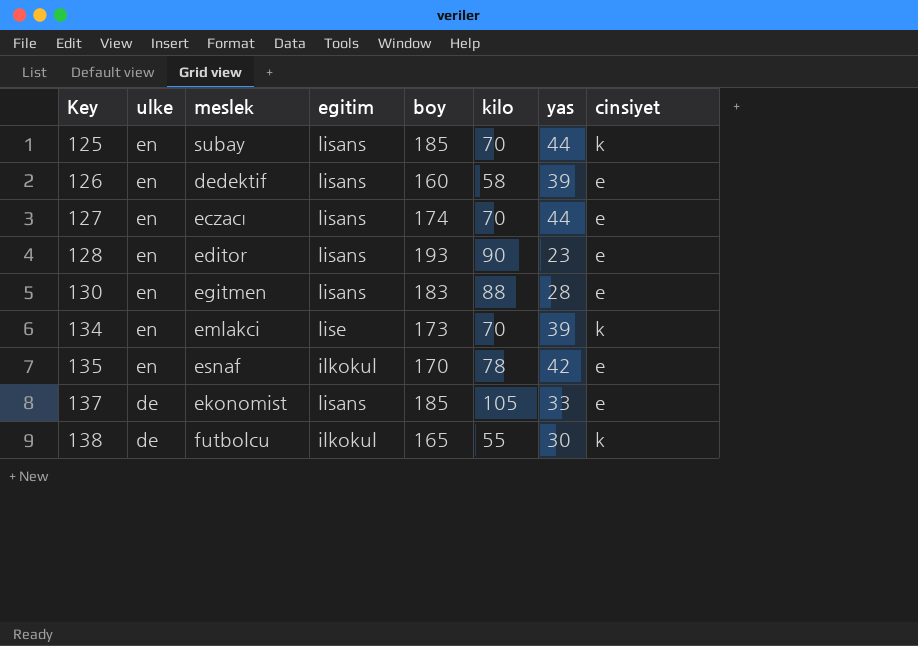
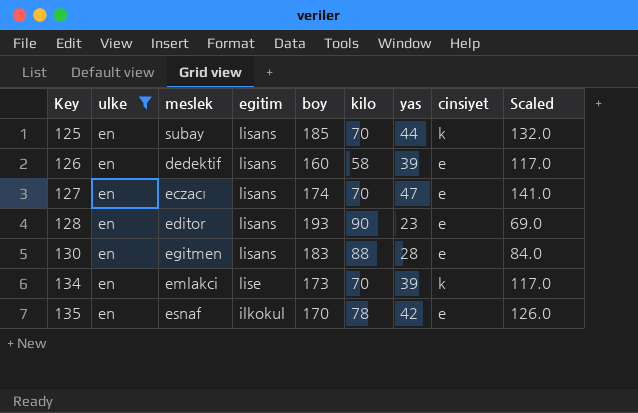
filter: none -> ulke = en
column Scaled | formula: none -> [yas] * 3
127 | yas: 44 -> 47

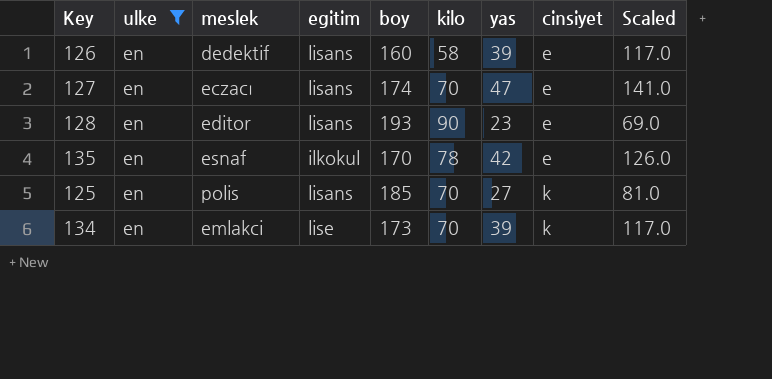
row order: Key ascending -> cinsiyet ascending
row 130: en | egitmen | lisans | 183 | 88 | 28 | e | 84.0 -> none
125 | meslek: subay -> polis
125 | yas: 44 -> 27
125 | Scaled: 132.0 -> 81.0

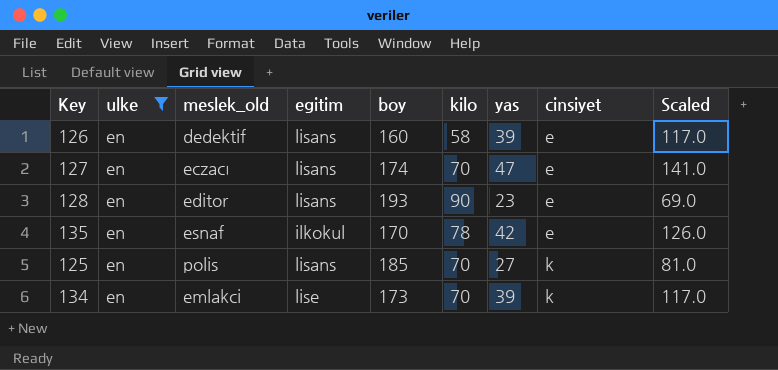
column name: meslek -> meslek_old

